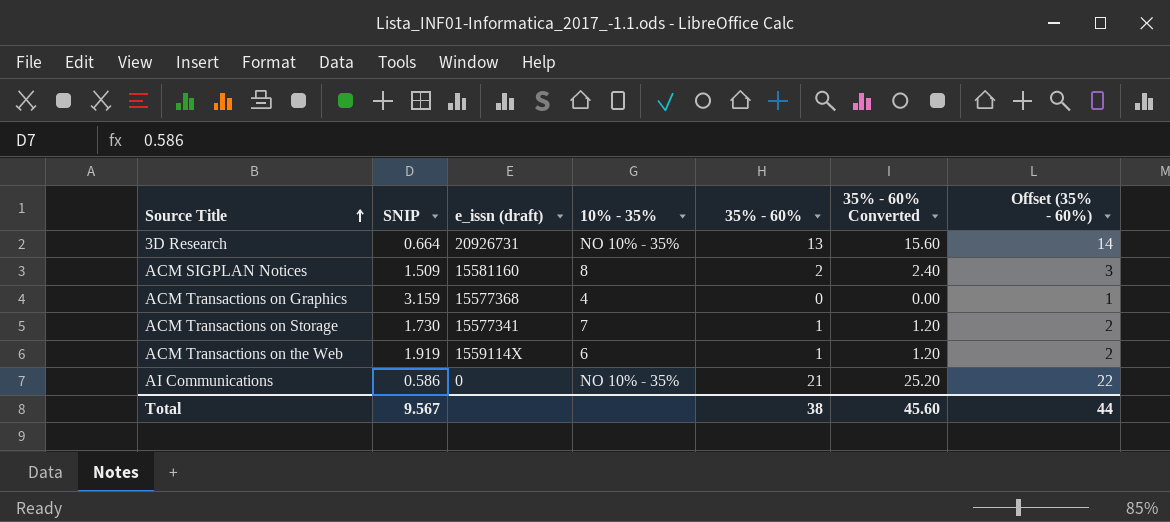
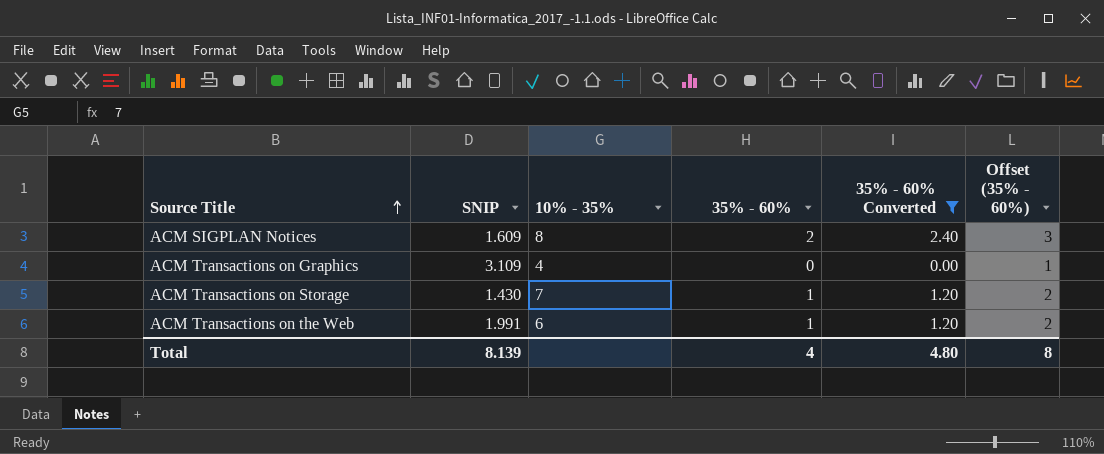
filter: none -> 35% - 60% Converted <= 2.40
column e_issn (draft) | position: 3 -> none
ACM SIGPLAN Notices | SNIP: 1.509 -> 1.609
ACM Transactions on Graphics | SNIP: 3.159 -> 3.109
ACM Transactions on Storage | SNIP: 1.730 -> 1.430
ACM Transactions on the Web | SNIP: 1.919 -> 1.991
Total | SNIP: 9.567 -> 8.139
Total | 35% - 60%: 38 -> 4
Total | 35% - 60% Converted: 45.60 -> 4.80
Total | Offset (35% - 60%): 44 -> 8

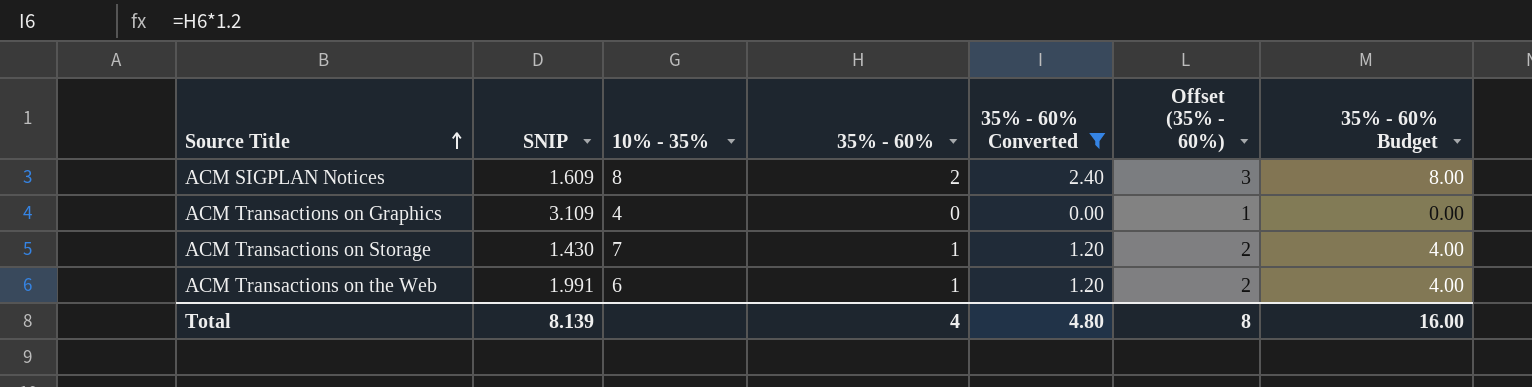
column 35% - 60% Budget | formula: none -> [35% - 60%] * 4

